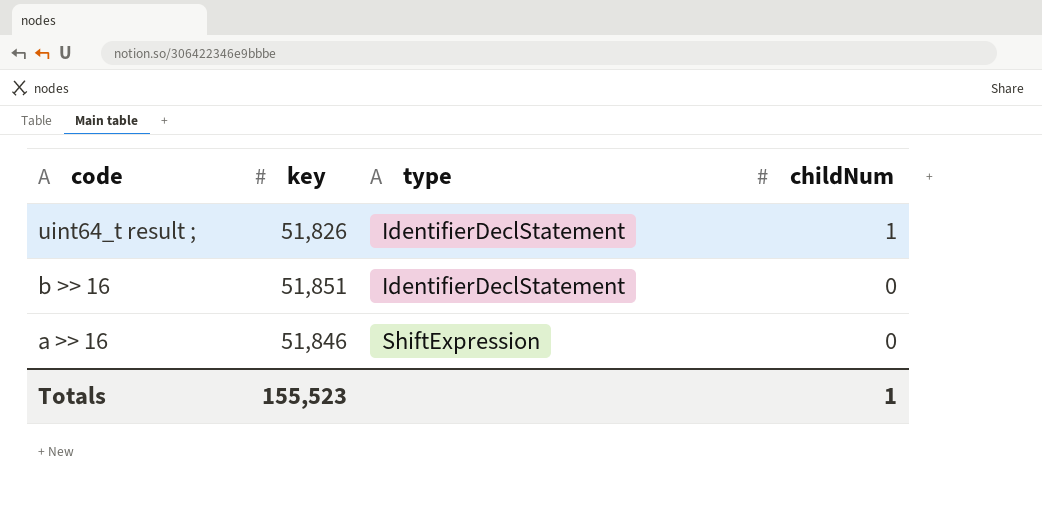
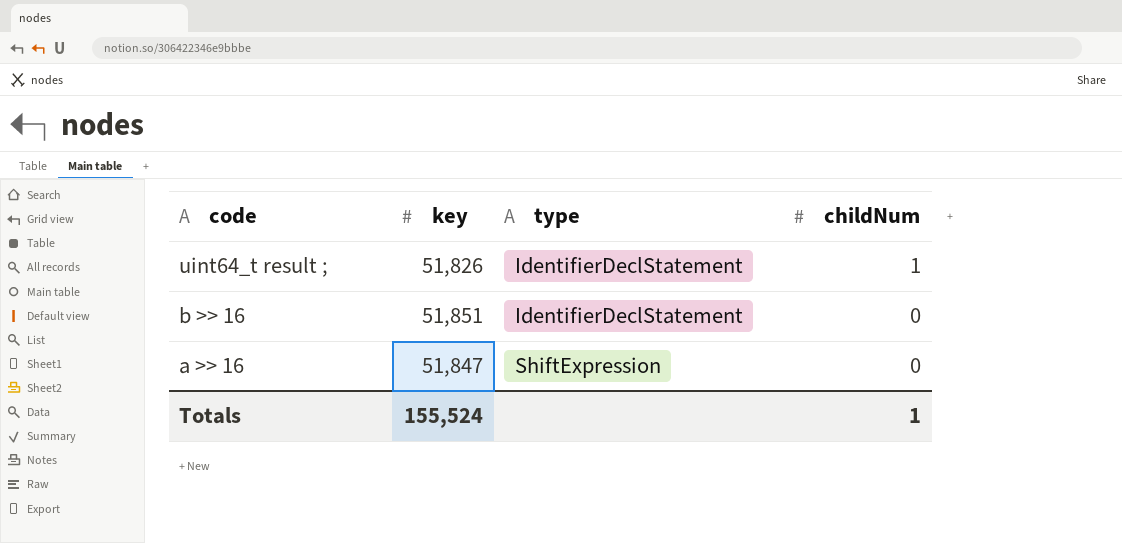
a >> 16 | key: 51,846 -> 51,847
Totals | key: 155,523 -> 155,524

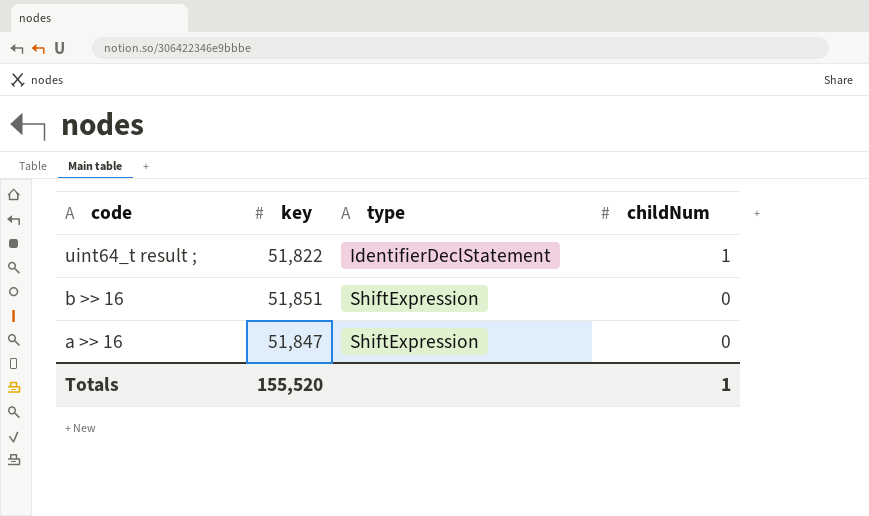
uint64_t result ; | key: 51,826 -> 51,822
b >> 16 | type: IdentifierDeclStatement -> ShiftExpression
Totals | key: 155,524 -> 155,520

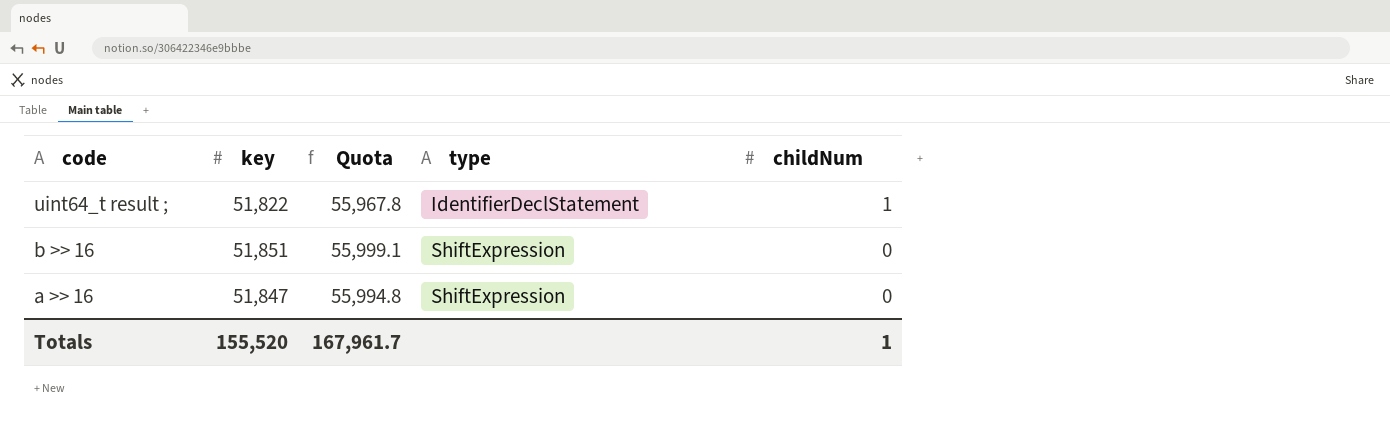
column Quota | formula: none -> [key] * 1.08

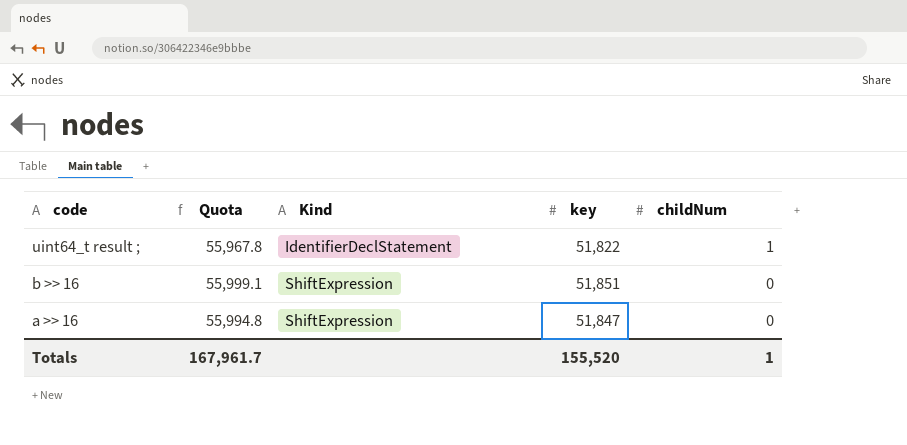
column name: type -> Kind
column key | position: 2 -> 4

